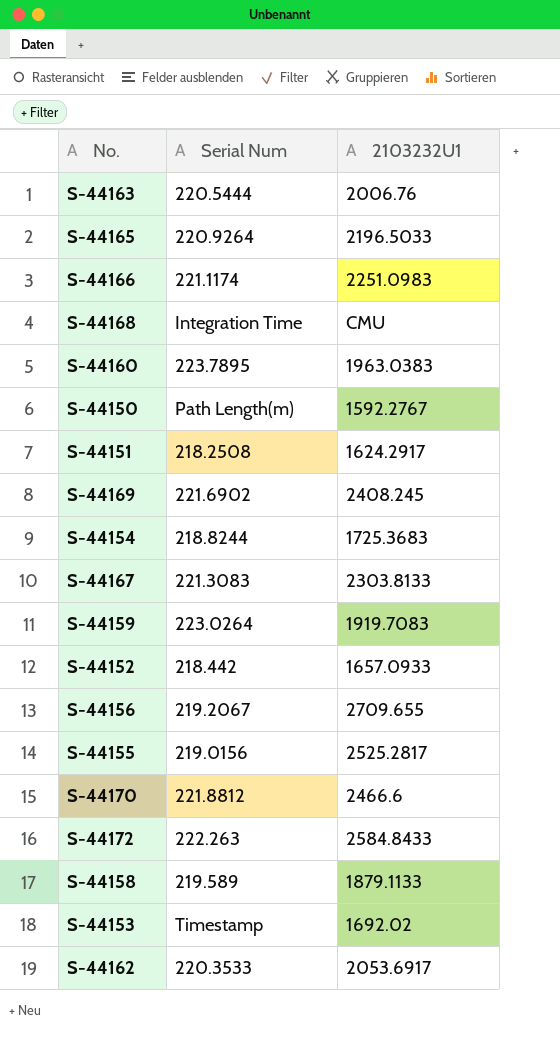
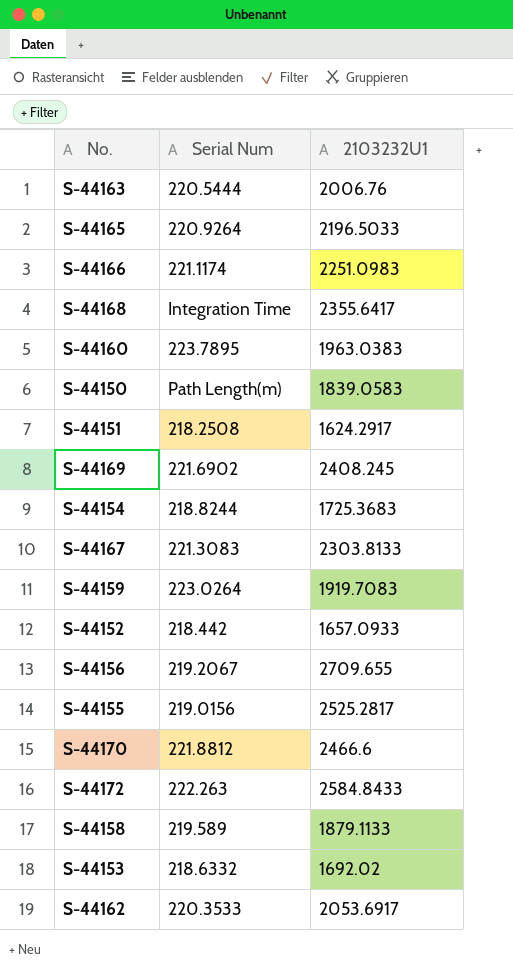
S-44168 | 2103232U1: CMU -> 2355.6417
S-44150 | 2103232U1: 1592.2767 -> 1839.0583
S-44153 | Serial Num: Timestamp -> 218.6332

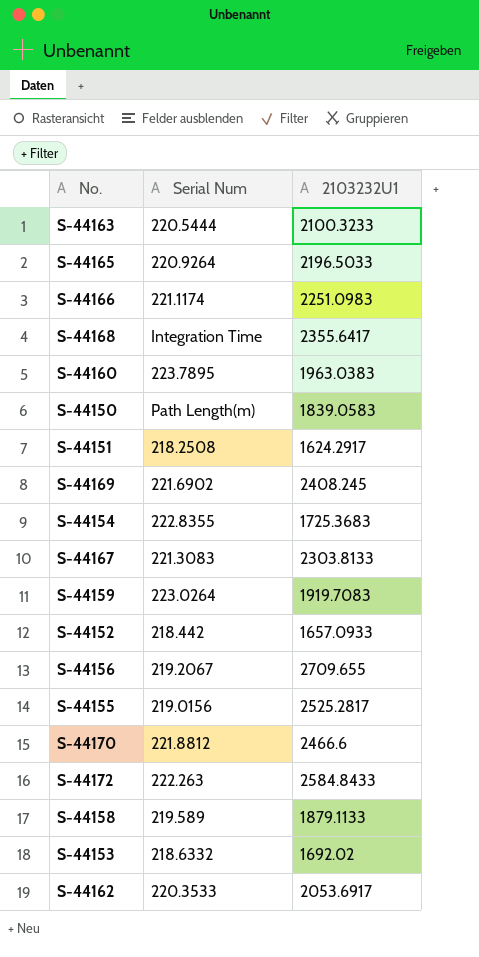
S-44163 | 2103232U1: 2006.76 -> 2100.3233
S-44154 | Serial Num: 218.8244 -> 222.8355

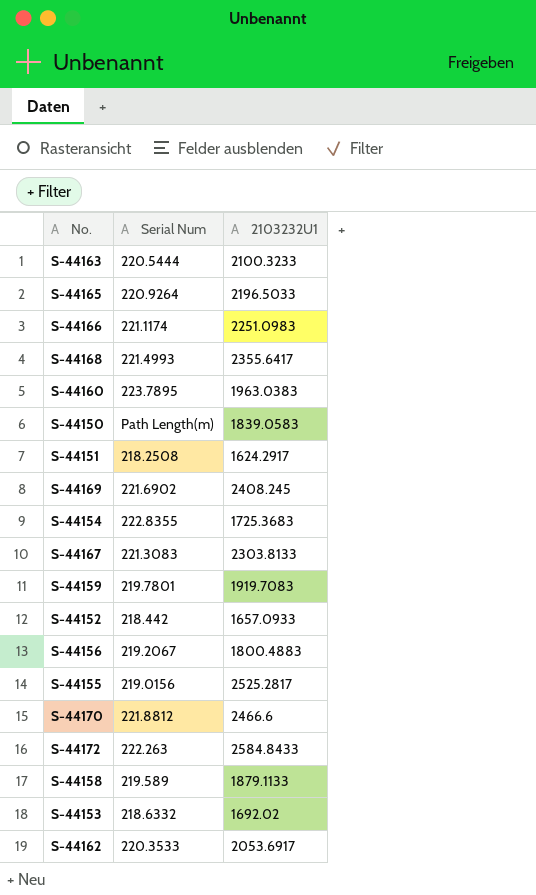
S-44168 | Serial Num: Integration Time -> 221.4993
S-44159 | Serial Num: 223.0264 -> 219.7801
S-44156 | 2103232U1: 2709.655 -> 1800.4883

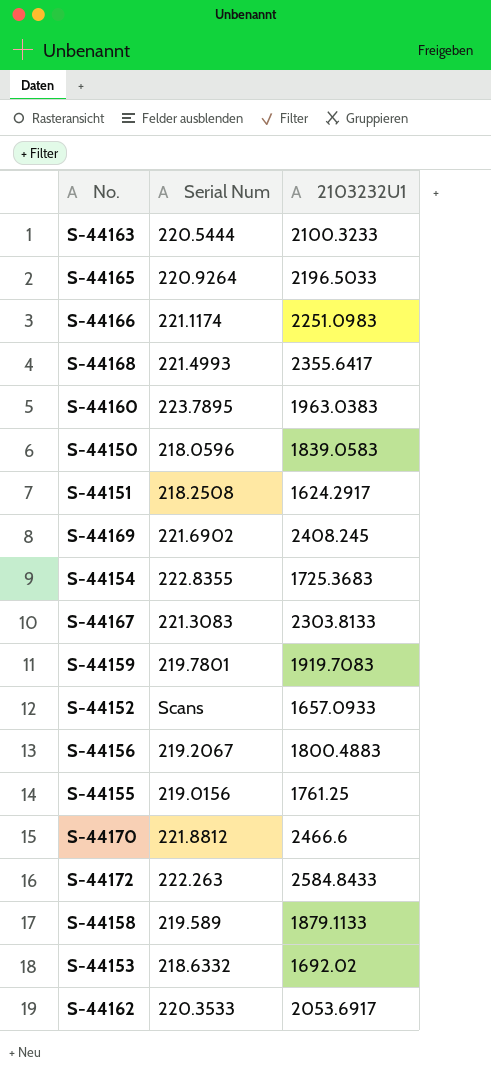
S-44150 | Serial Num: Path Length(m) -> 218.0596
S-44152 | Serial Num: 218.442 -> Scans
S-44155 | 2103232U1: 2525.2817 -> 1761.25

